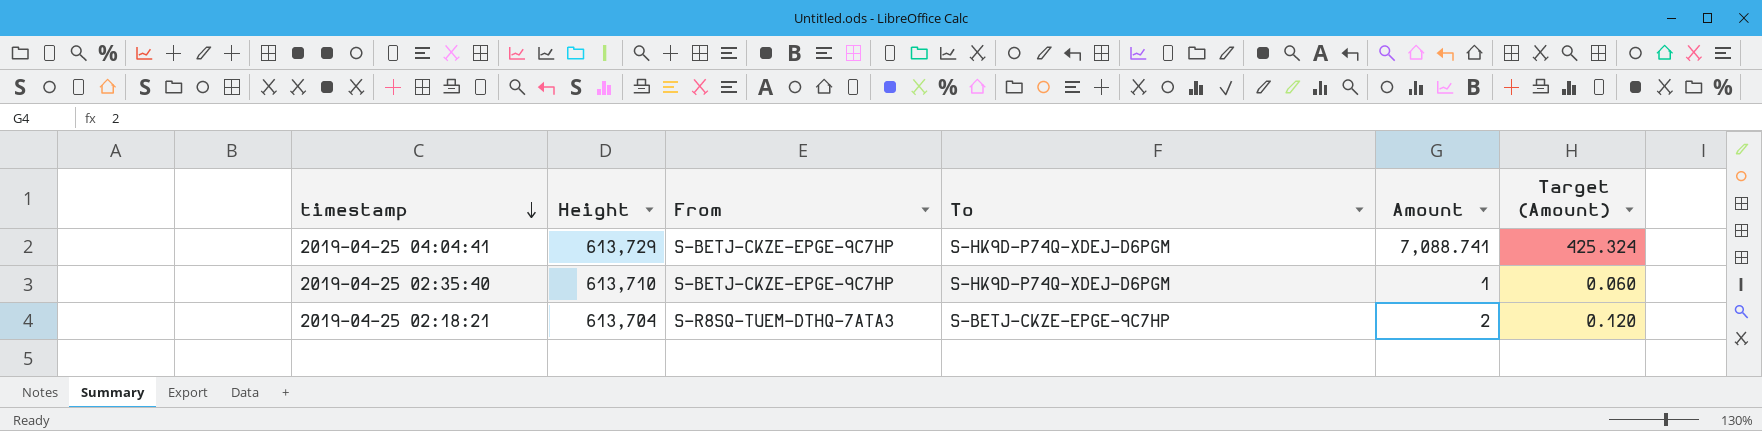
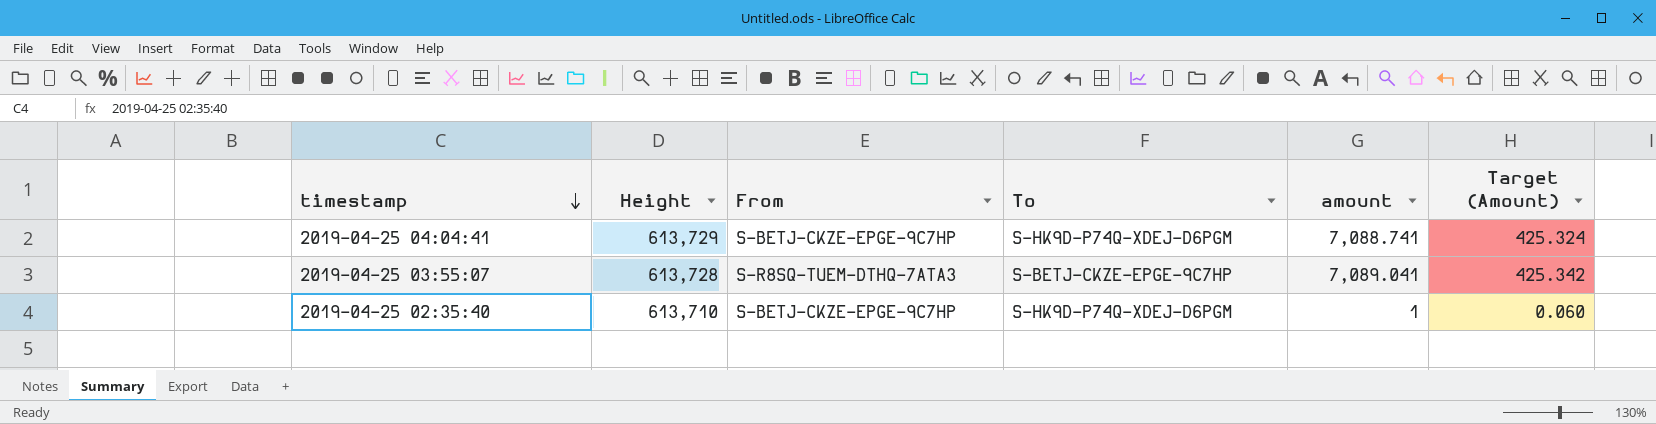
column name: Amount -> amount
row 2019-04-25 02:18:21: 613,704 | S-R8SQ-TUEM-DTHQ-7ATA3 | S-BETJ-CKZE-EPGE-9C7HP | 2 | 0.120 -> none
row 2019-04-25 03:55:07: none -> 613,728 | S-R8SQ-TUEM-DTHQ-7ATA3 | S-BETJ-CKZE-EPGE-9C7HP | 7,089.041 | 425.342

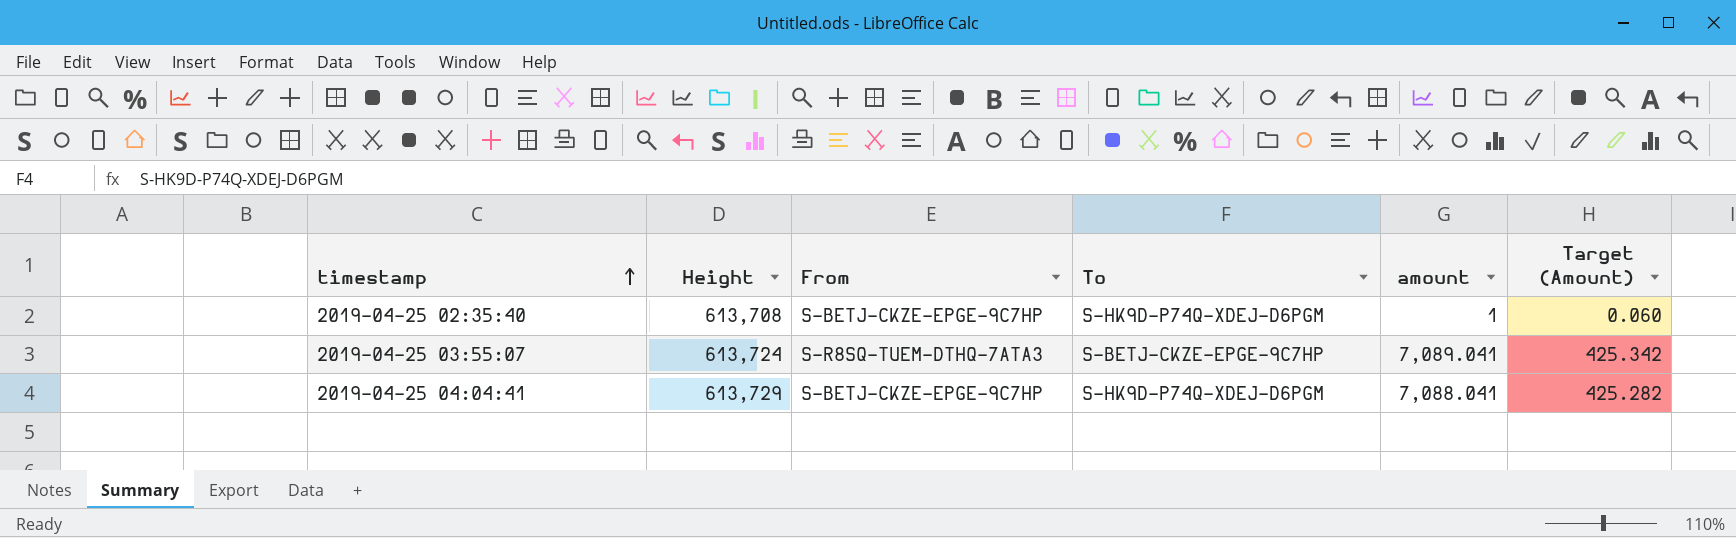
row order: timestamp descending -> timestamp ascending
2019-04-25 02:35:40 | Height: 613,710 -> 613,708
2019-04-25 03:55:07 | Height: 613,728 -> 613,724
2019-04-25 04:04:41 | amount: 7,088.741 -> 7,088.041
2019-04-25 04:04:41 | Target (Amount): 425.324 -> 425.282

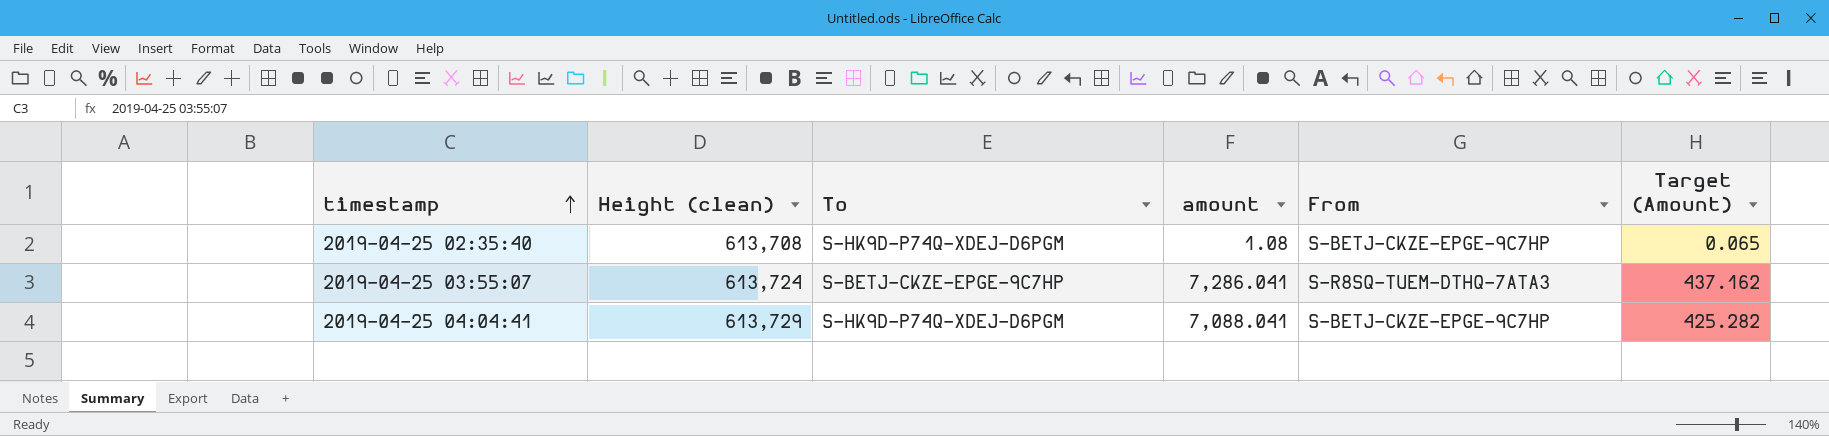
column name: Height -> Height (clean)
column From | position: 3 -> 5
2019-04-25 02:35:40 | amount: 1 -> 1.08
2019-04-25 02:35:40 | Target (Amount): 0.060 -> 0.065
2019-04-25 03:55:07 | amount: 7,089.041 -> 7,286.041
2019-04-25 03:55:07 | Target (Amount): 425.342 -> 437.162

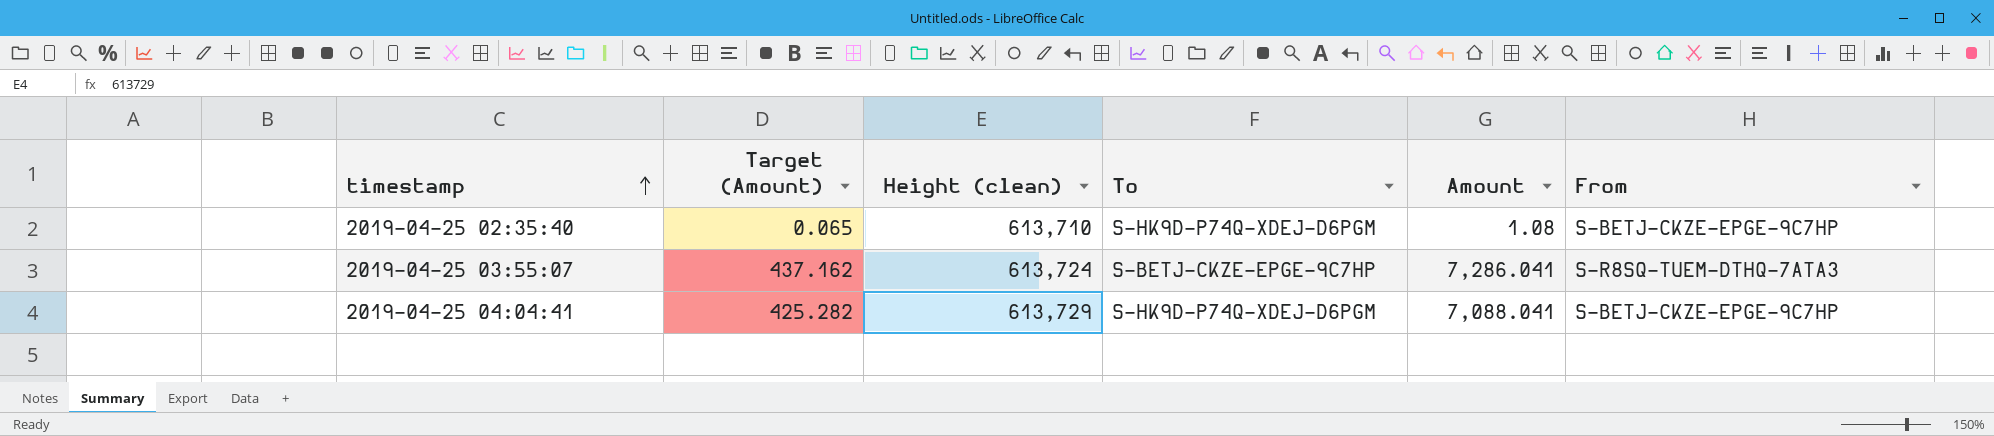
column Target (Amount) | position: 6 -> 2
column name: amount -> Amount
2019-04-25 02:35:40 | Height (clean): 613,708 -> 613,710

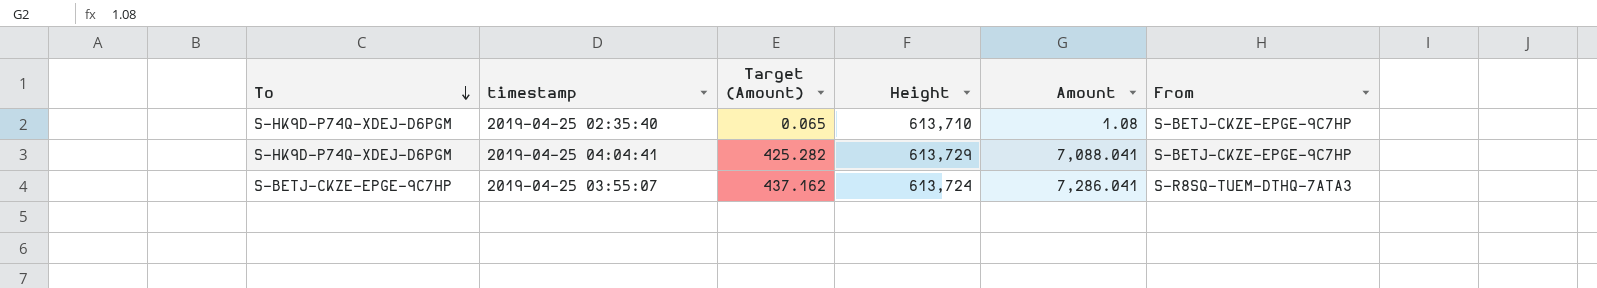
row order: timestamp ascending -> To descending
column To | position: 4 -> 1
column name: Height (clean) -> Height

